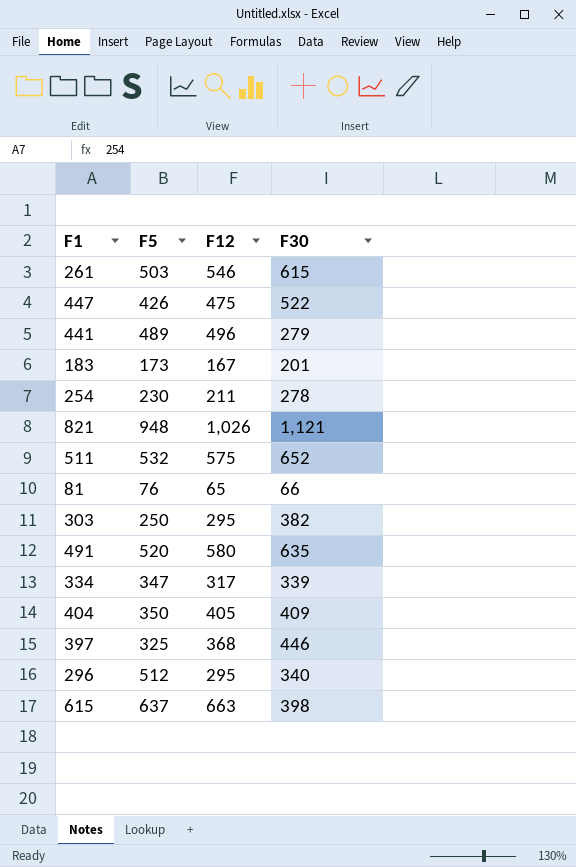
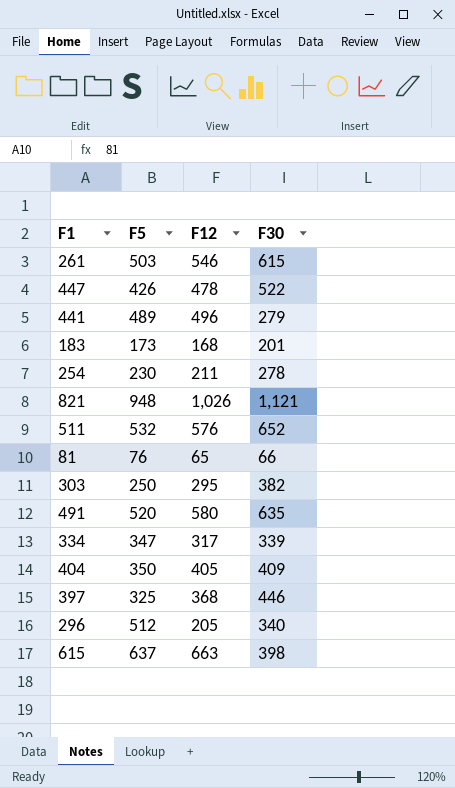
447 | F12: 475 -> 478
183 | F12: 167 -> 168
511 | F12: 575 -> 576
296 | F12: 295 -> 205

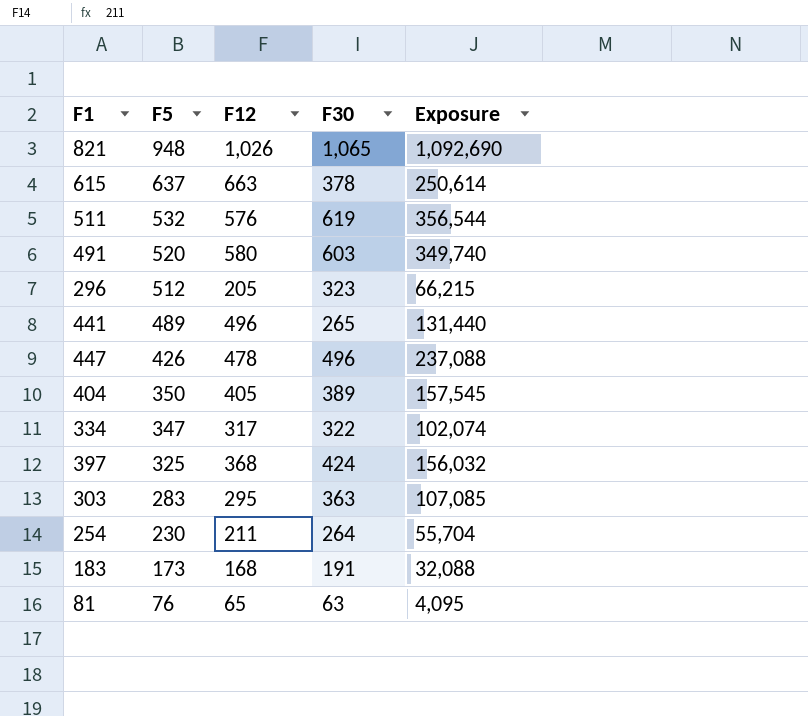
row order: none -> F5 descending
column Exposure | formula: none -> [F12] * [F30]
row 261: 503 | 546 | 615 -> none
821 | F30: 1,121 -> 1,065
615 | F30: 398 -> 378
511 | F30: 652 -> 619
491 | F30: 635 -> 603
296 | F30: 340 -> 323
441 | F30: 279 -> 265
447 | F30: 522 -> 496
404 | F30: 409 -> 389
334 | F30: 339 -> 322
397 | F30: 446 -> 424
303 | F5: 250 -> 283
303 | F30: 382 -> 363
254 | F30: 278 -> 264
183 | F30: 201 -> 191
81 | F30: 66 -> 63

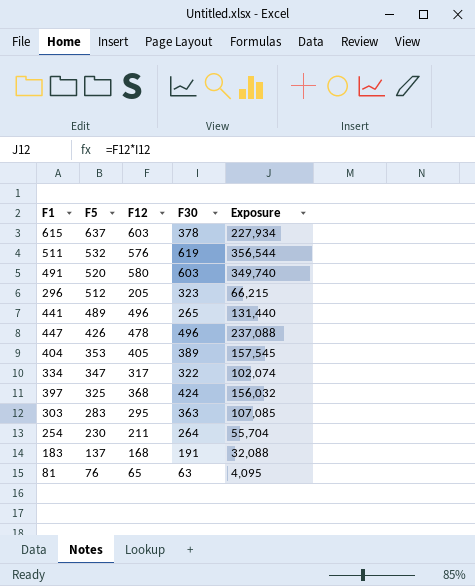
row 821: 948 | 1,026 | 1,065 | 1,092,690 -> none
615 | F12: 663 -> 603
615 | Exposure: 250,614 -> 227,934
404 | F5: 350 -> 353
183 | F5: 173 -> 137

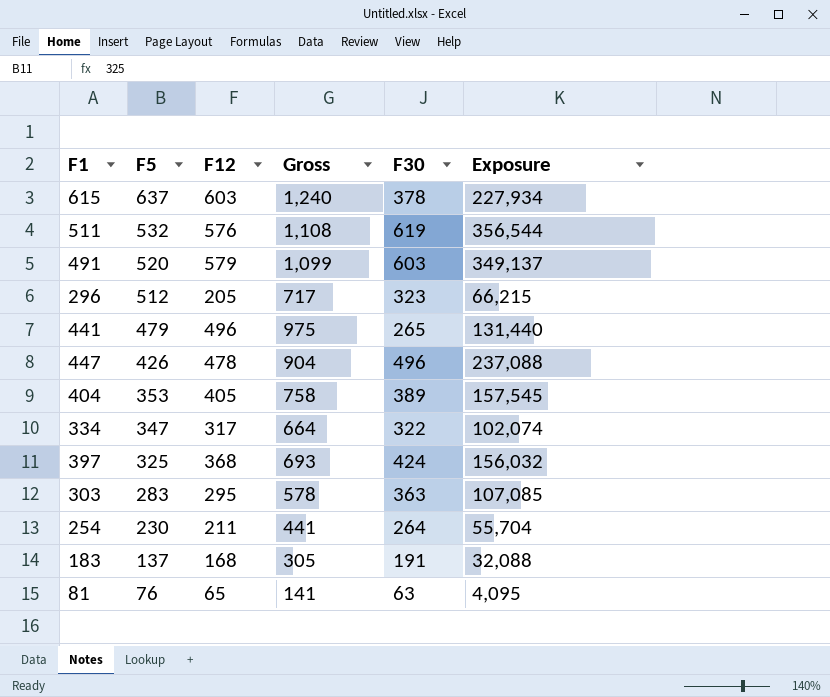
column Gross | formula: none -> [F5] + [F12]
491 | F12: 580 -> 579
491 | Exposure: 349,740 -> 349,137
441 | F5: 489 -> 479

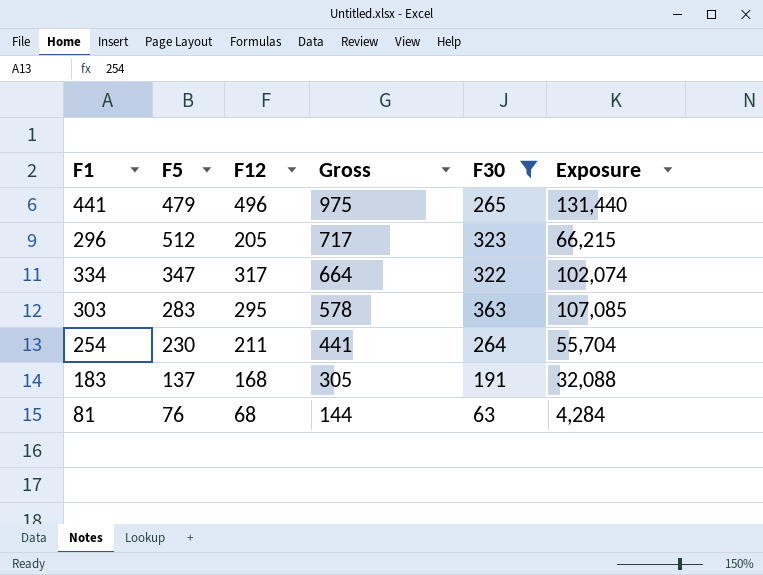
filter: none -> F30 <= 363
row order: F5 descending -> Gross descending
81 | F12: 65 -> 68
81 | Gross: 141 -> 144
81 | Exposure: 4,095 -> 4,284

